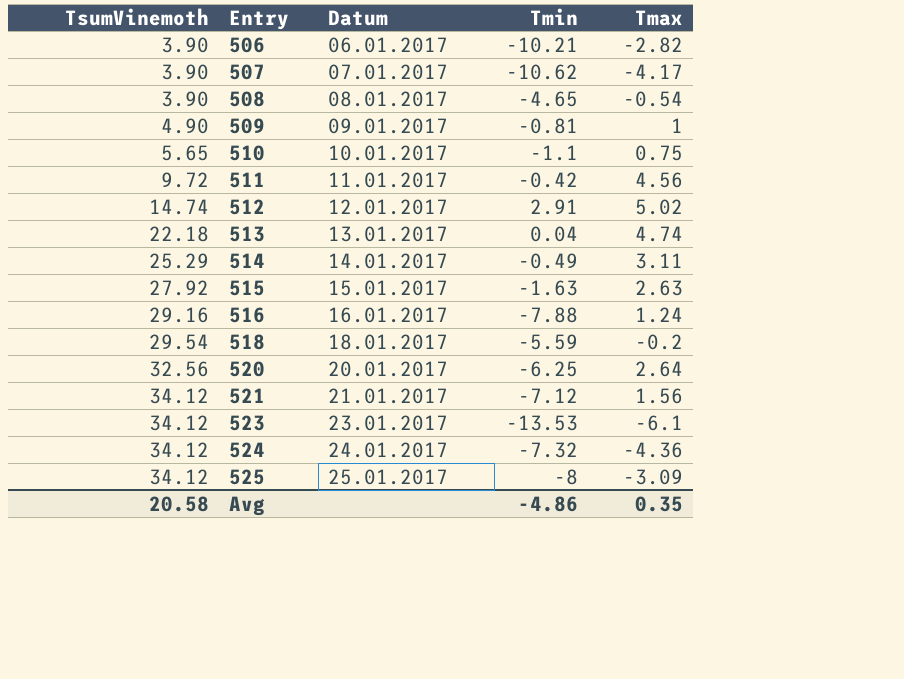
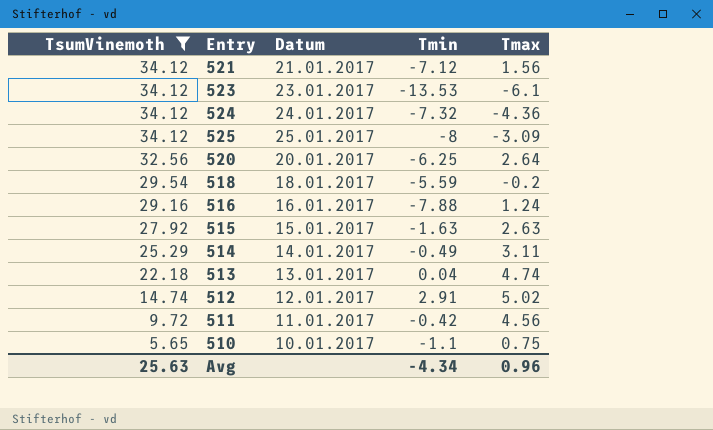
filter: none -> TsumVinemoth >= 5.65
row order: TsumVinemoth ascending -> TsumVinemoth descending
Avg | TsumVinemoth: 20.58 -> 25.63
Avg | Tmin: -4.86 -> -4.34
Avg | Tmax: 0.35 -> 0.96

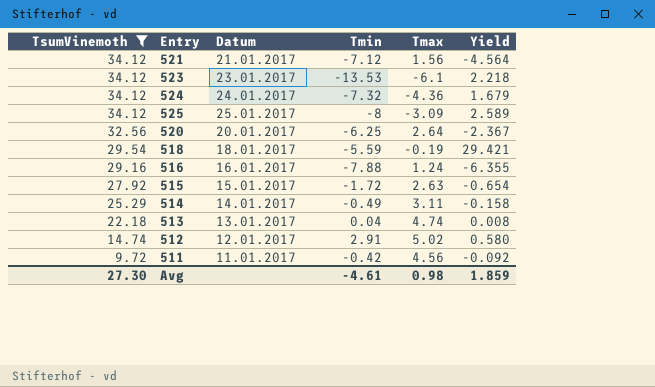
column Yield | formula: none -> [Tmin] / [Tmax]
row 510: 5.65 | 10.01.2017 | -1.1 | 0.75 -> none
518 | Tmax: -0.2 -> -0.19
515 | Tmin: -1.63 -> -1.72
Avg | TsumVinemoth: 25.63 -> 27.30
Avg | Tmin: -4.34 -> -4.61
Avg | Tmax: 0.96 -> 0.98

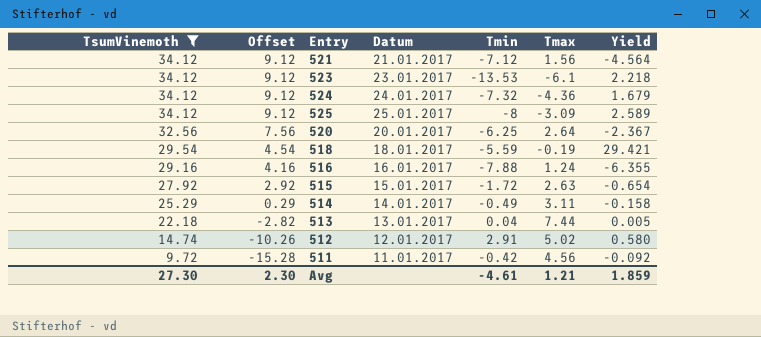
column Offset | formula: none -> [TsumVinemoth] - 25
513 | Tmax: 4.74 -> 7.44
513 | Yield: 0.008 -> 0.005
Avg | Tmax: 0.98 -> 1.21

